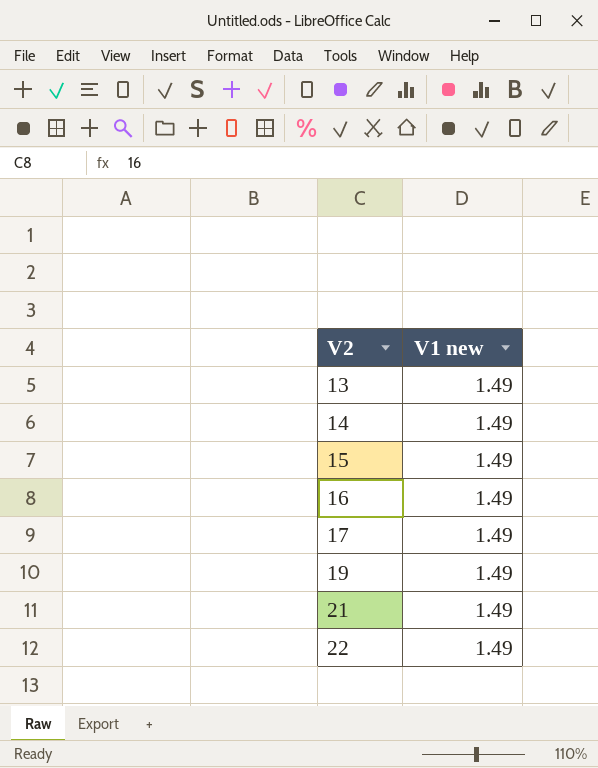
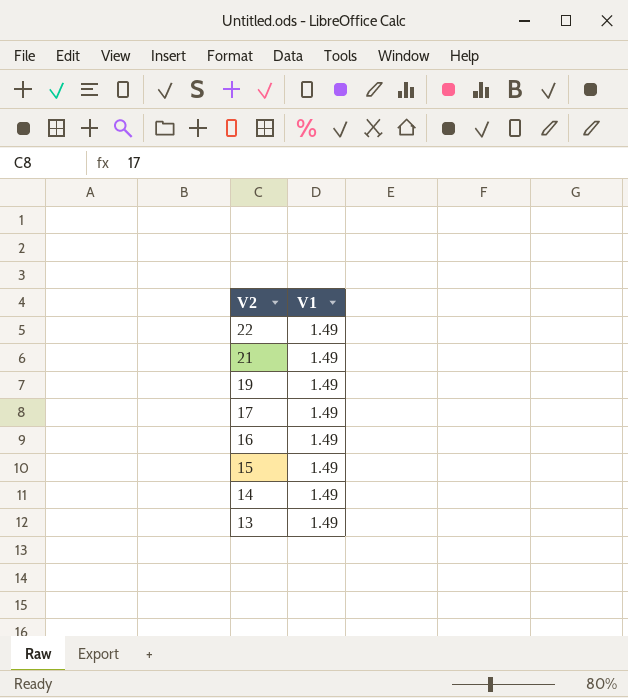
row order: V2 ascending -> V2 descending
column name: V1 new -> V1

